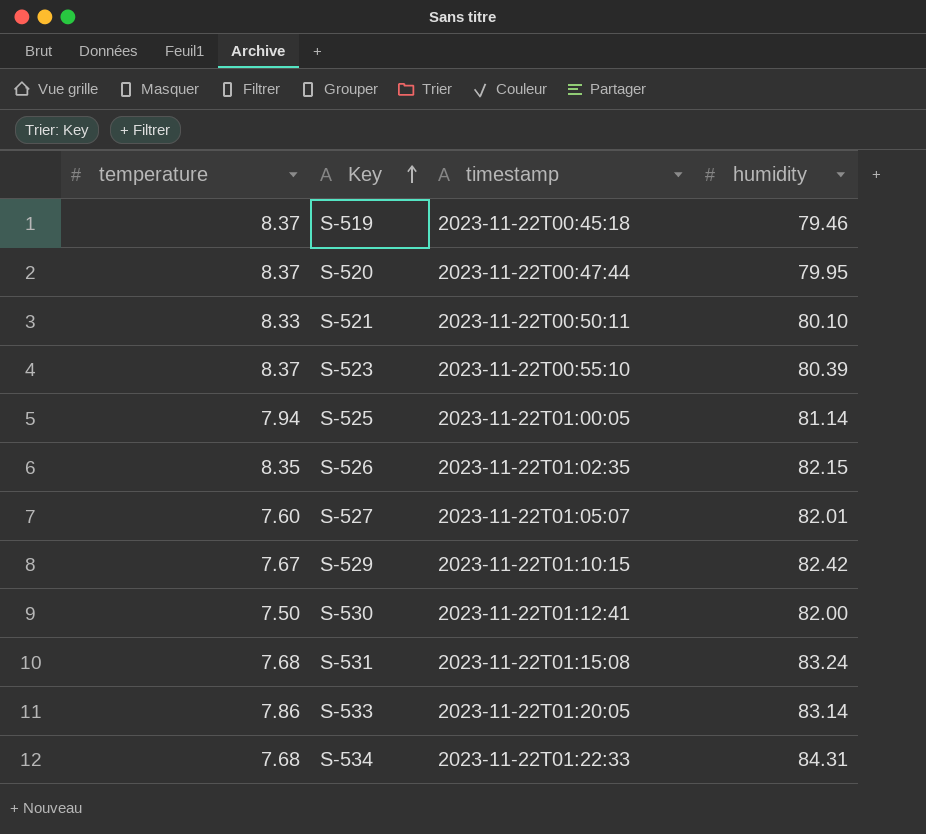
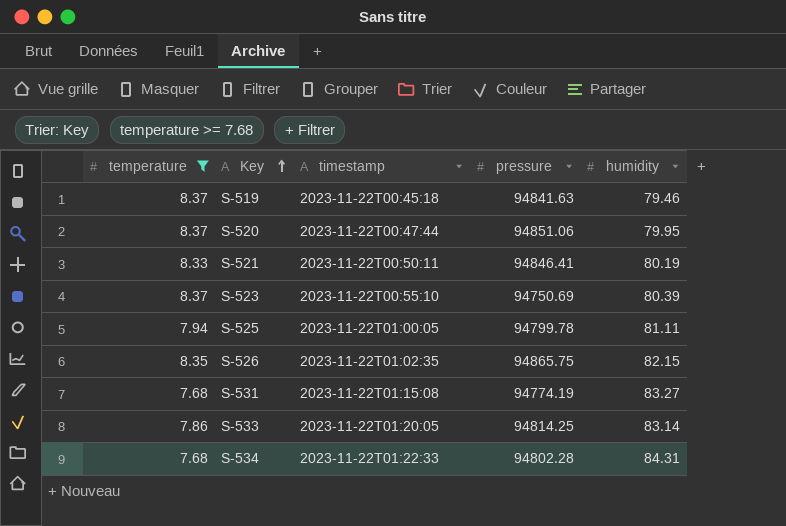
filter: none -> temperature >= 7.68
column pressure | position: none -> 4
S-521 | humidity: 80.10 -> 80.19
S-525 | humidity: 81.14 -> 81.11
S-531 | humidity: 83.24 -> 83.27

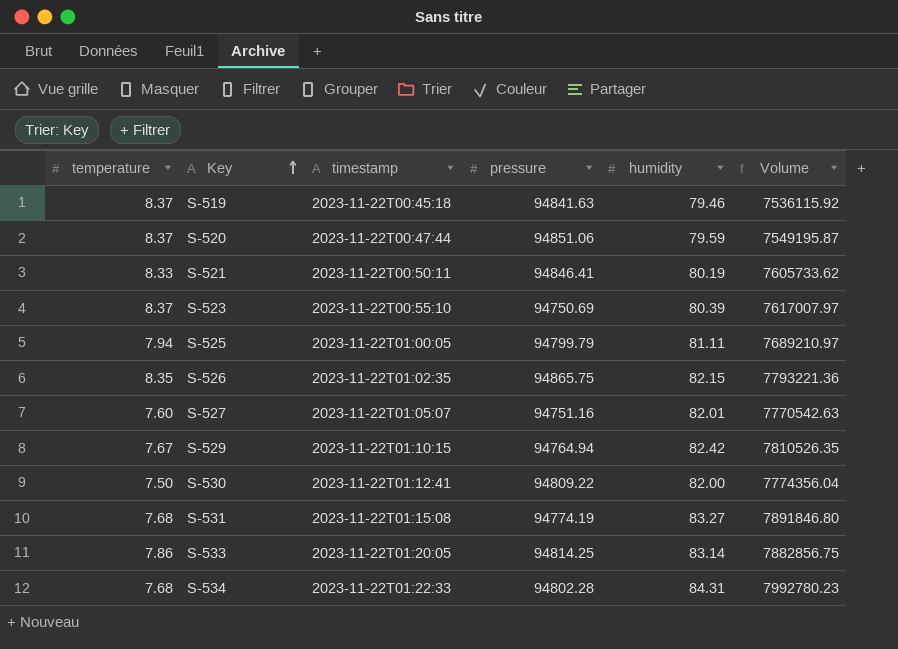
filter: temperature >= 7.68 -> none
column Volume | formula: none -> [pressure] * [humidity]
S-520 | humidity: 79.95 -> 79.59
S-525 | pressure: 94799.78 -> 94799.79

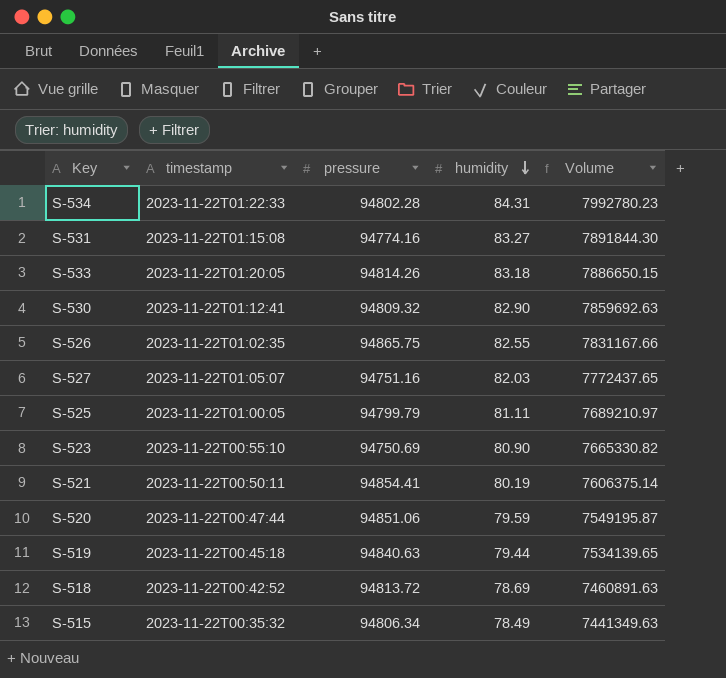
row order: Key ascending -> humidity descending
column temperature | position: 1 -> none
row S-529: 7.67 | 2023-11-22T01:10:15 | 94764.94 | 82.42 | 7810526.35 -> none
S-531 | pressure: 94774.19 -> 94774.16
S-531 | Volume: 7891846.80 -> 7891844.30
S-533 | pressure: 94814.25 -> 94814.26
S-533 | humidity: 83.14 -> 83.18
S-533 | Volume: 7882856.75 -> 7886650.15
S-530 | pressure: 94809.22 -> 94809.32
S-530 | humidity: 82.00 -> 82.90
S-530 | Volume: 7774356.04 -> 7859692.63
S-526 | humidity: 82.15 -> 82.55
S-526 | Volume: 7793221.36 -> 7831167.66
S-527 | humidity: 82.01 -> 82.03
S-527 | Volume: 7770542.63 -> 7772437.65
S-523 | humidity: 80.39 -> 80.90
S-523 | Volume: 7617007.97 -> 7665330.82
S-521 | pressure: 94846.41 -> 94854.41
S-521 | Volume: 7605733.62 -> 7606375.14
S-519 | pressure: 94841.63 -> 94840.63
S-519 | humidity: 79.46 -> 79.44
S-519 | Volume: 7536115.92 -> 7534139.65
row S-518: none -> 2023-11-22T00:42:52 | 94813.72 | 78.69 | 7460891.63
row S-515: none -> 2023-11-22T00:35:32 | 94806.34 | 78.49 | 7441349.63

